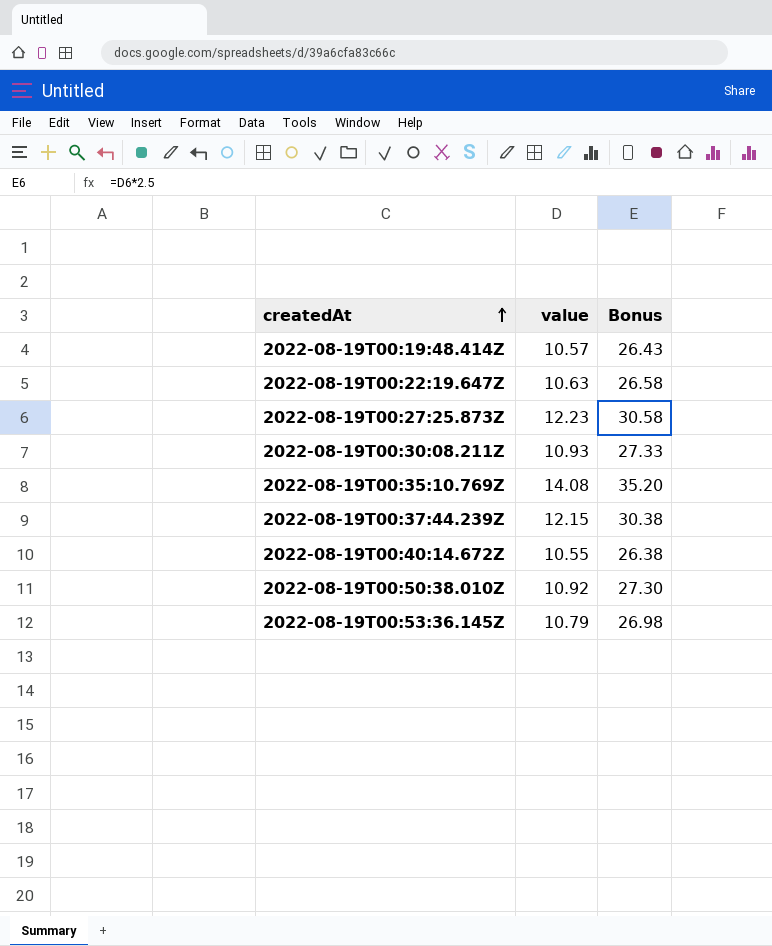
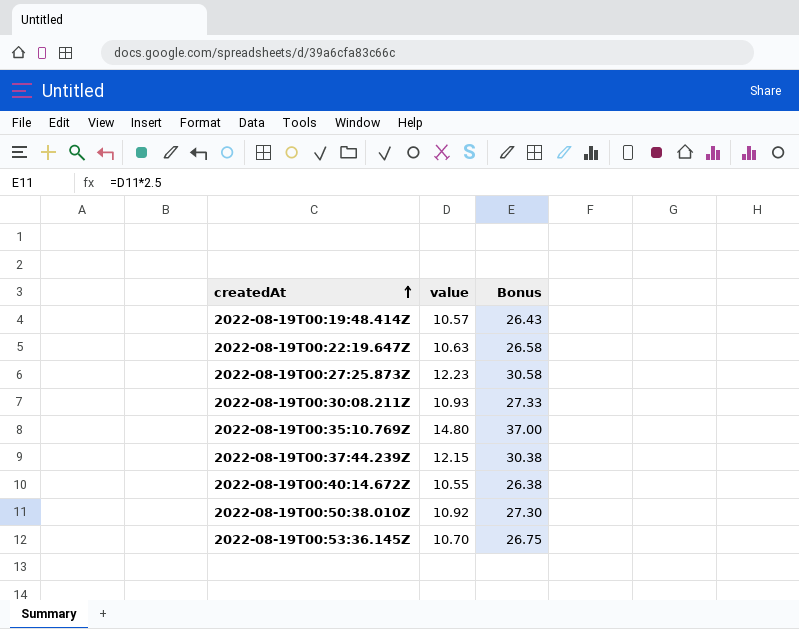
2022-08-19T00:35:10.769Z | value: 14.08 -> 14.80
2022-08-19T00:35:10.769Z | Bonus: 35.20 -> 37.00
2022-08-19T00:53:36.145Z | value: 10.79 -> 10.70
2022-08-19T00:53:36.145Z | Bonus: 26.98 -> 26.75

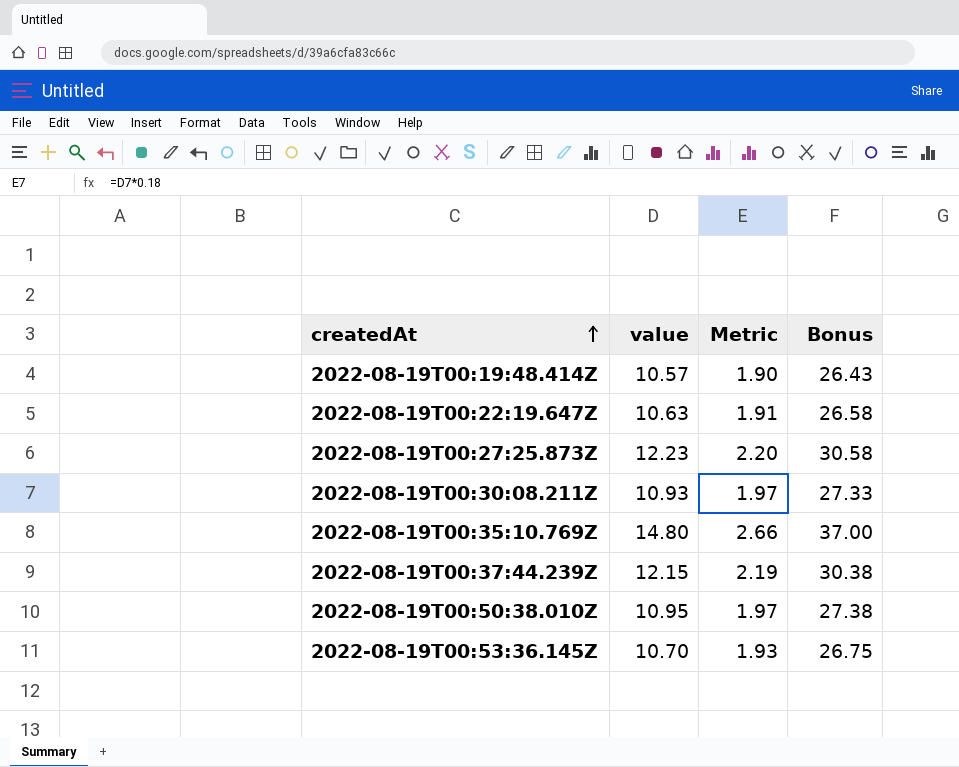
column Metric | formula: none -> [value] * 0.18
row 2022-08-19T00:40:14.672Z: 10.55 | 26.38 -> none
2022-08-19T00:50:38.010Z | value: 10.92 -> 10.95
2022-08-19T00:50:38.010Z | Bonus: 27.30 -> 27.38

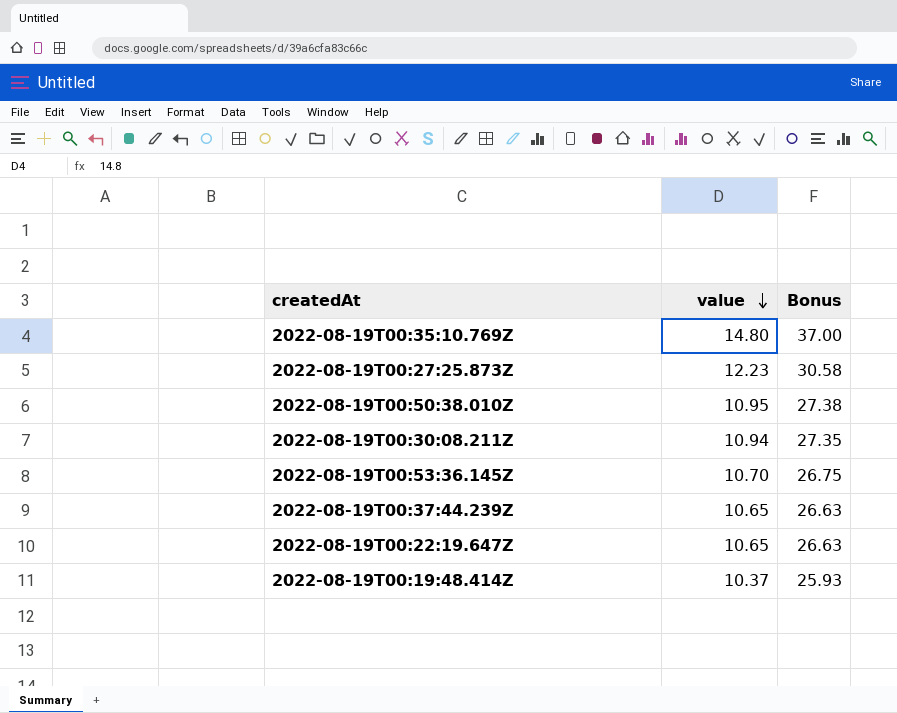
row order: createdAt ascending -> value descending
column Metric | formula: [value] * 0.18 -> none
2022-08-19T00:30:08.211Z | value: 10.93 -> 10.94
2022-08-19T00:30:08.211Z | Bonus: 27.33 -> 27.35
2022-08-19T00:37:44.239Z | value: 12.15 -> 10.65
2022-08-19T00:37:44.239Z | Bonus: 30.38 -> 26.63
2022-08-19T00:22:19.647Z | value: 10.63 -> 10.65
2022-08-19T00:22:19.647Z | Bonus: 26.58 -> 26.63
2022-08-19T00:19:48.414Z | value: 10.57 -> 10.37
2022-08-19T00:19:48.414Z | Bonus: 26.43 -> 25.93

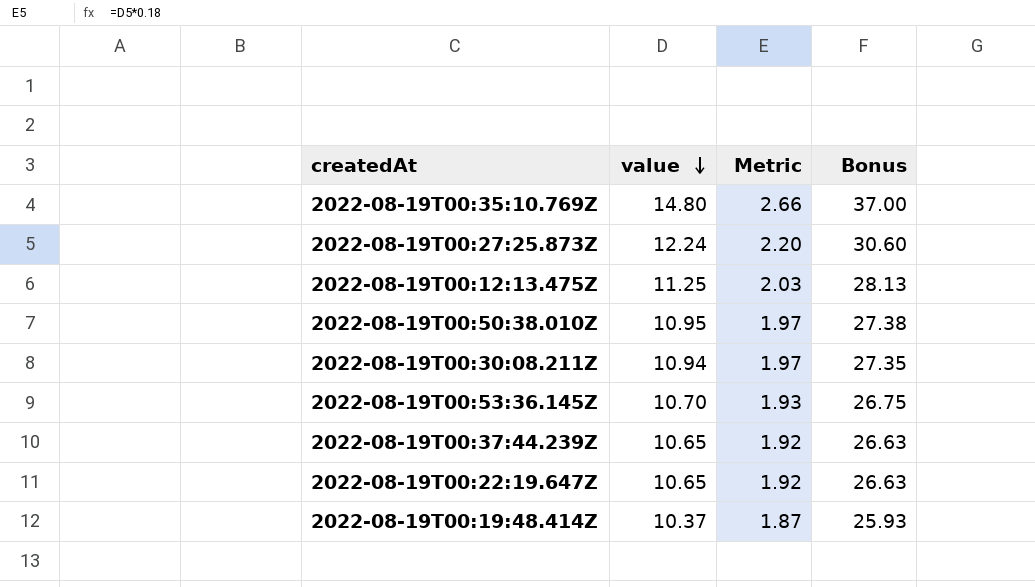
column Metric | formula: none -> [value] * 0.18
2022-08-19T00:27:25.873Z | value: 12.23 -> 12.24
2022-08-19T00:27:25.873Z | Bonus: 30.58 -> 30.60
row 2022-08-19T00:12:13.475Z: none -> 11.25 | 2.03 | 28.13

